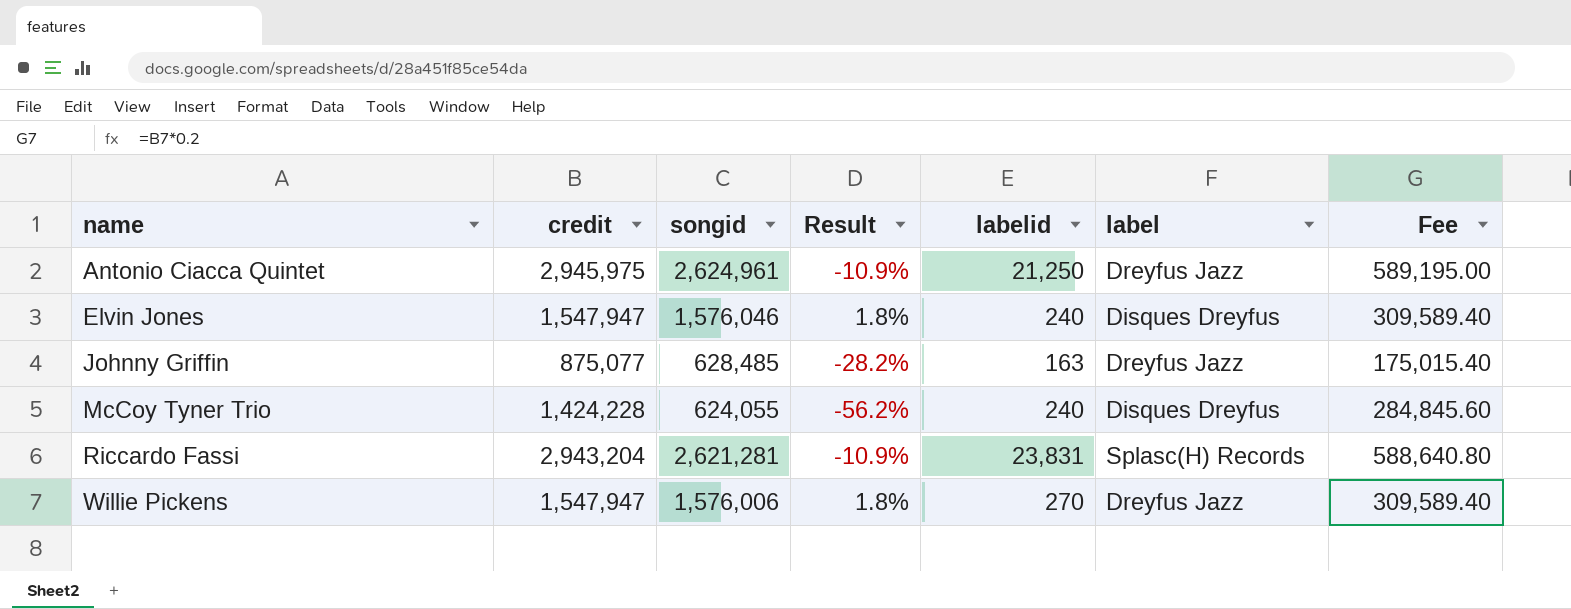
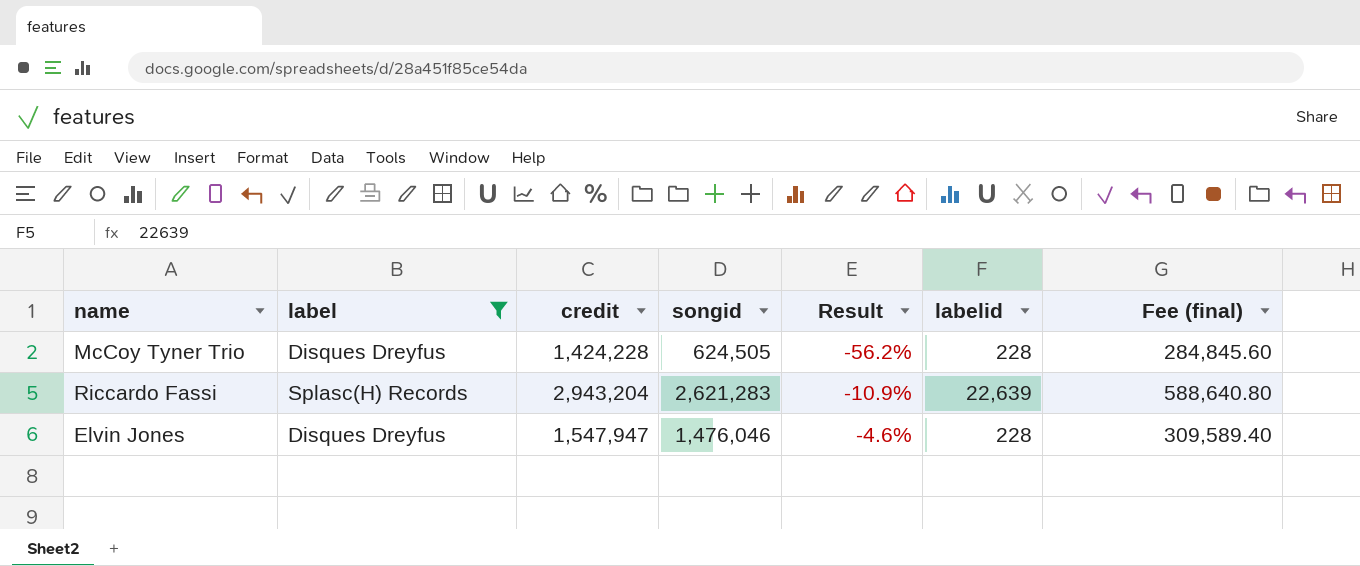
filter: none -> label != Dreyfus Jazz
row order: name ascending -> Result ascending
column label | position: 6 -> 2
column name: Fee -> Fee (final)
McCoy Tyner Trio | songid: 624,055 -> 624,505
McCoy Tyner Trio | labelid: 240 -> 228
Riccardo Fassi | songid: 2,621,281 -> 2,621,283
Riccardo Fassi | labelid: 23,831 -> 22,639
Elvin Jones | songid: 1,576,046 -> 1,476,046
Elvin Jones | Result: 1.8% -> -4.6%
Elvin Jones | labelid: 240 -> 228

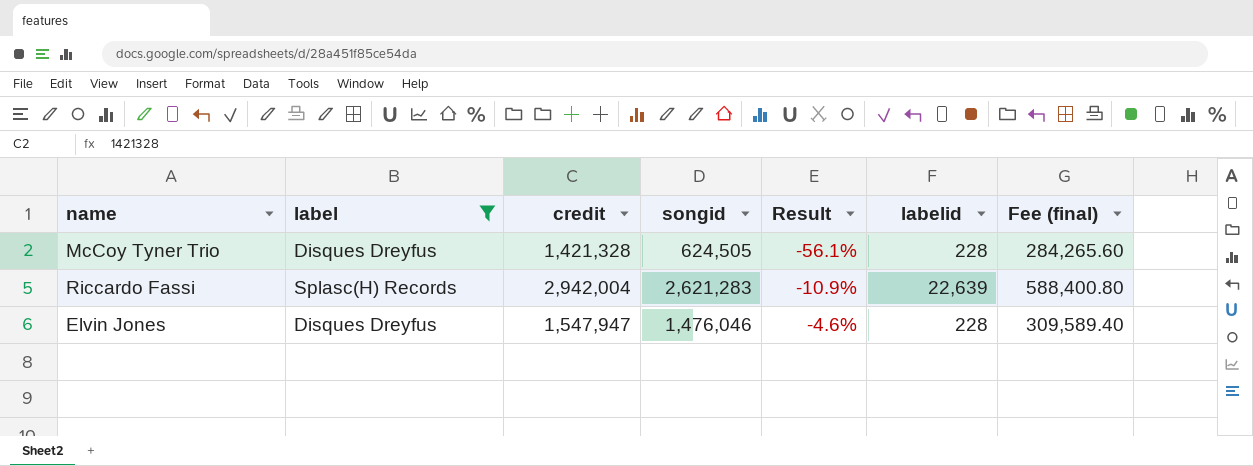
McCoy Tyner Trio | credit: 1,424,228 -> 1,421,328
McCoy Tyner Trio | Result: -56.2% -> -56.1%
McCoy Tyner Trio | Fee (final): 284,845.60 -> 284,265.60
Riccardo Fassi | credit: 2,943,204 -> 2,942,004
Riccardo Fassi | Fee (final): 588,640.80 -> 588,400.80

